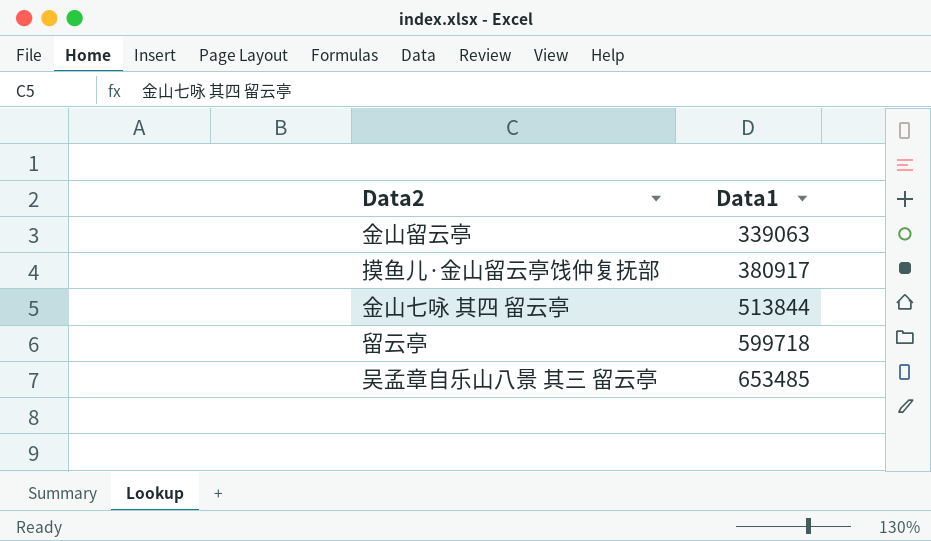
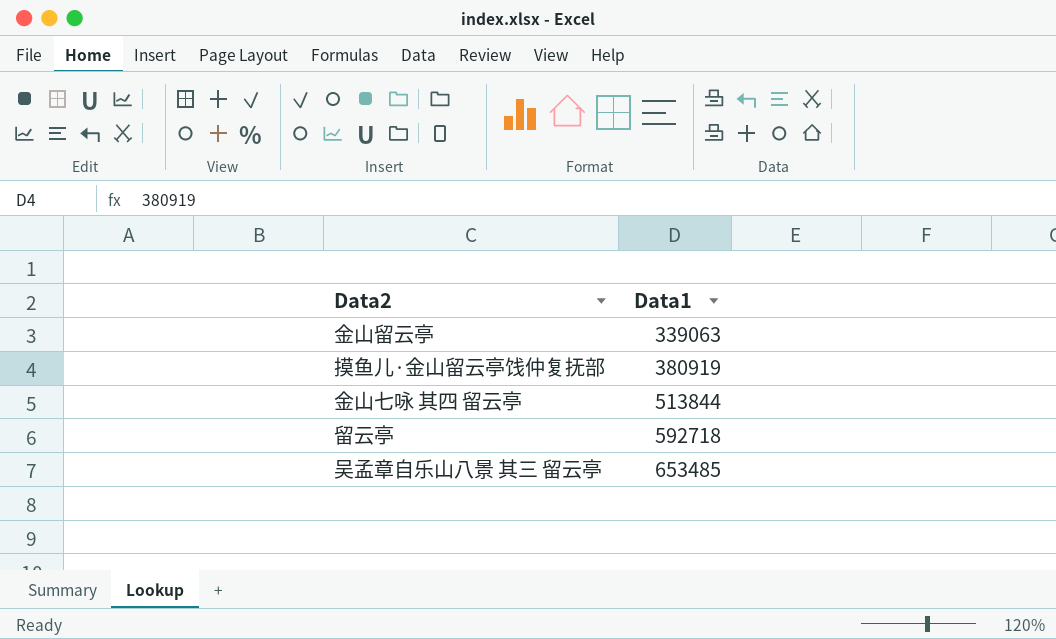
摸鱼儿·金山留云亭饯仲复抚部 | Data1: 380917 -> 380919
留云亭 | Data1: 599718 -> 592718

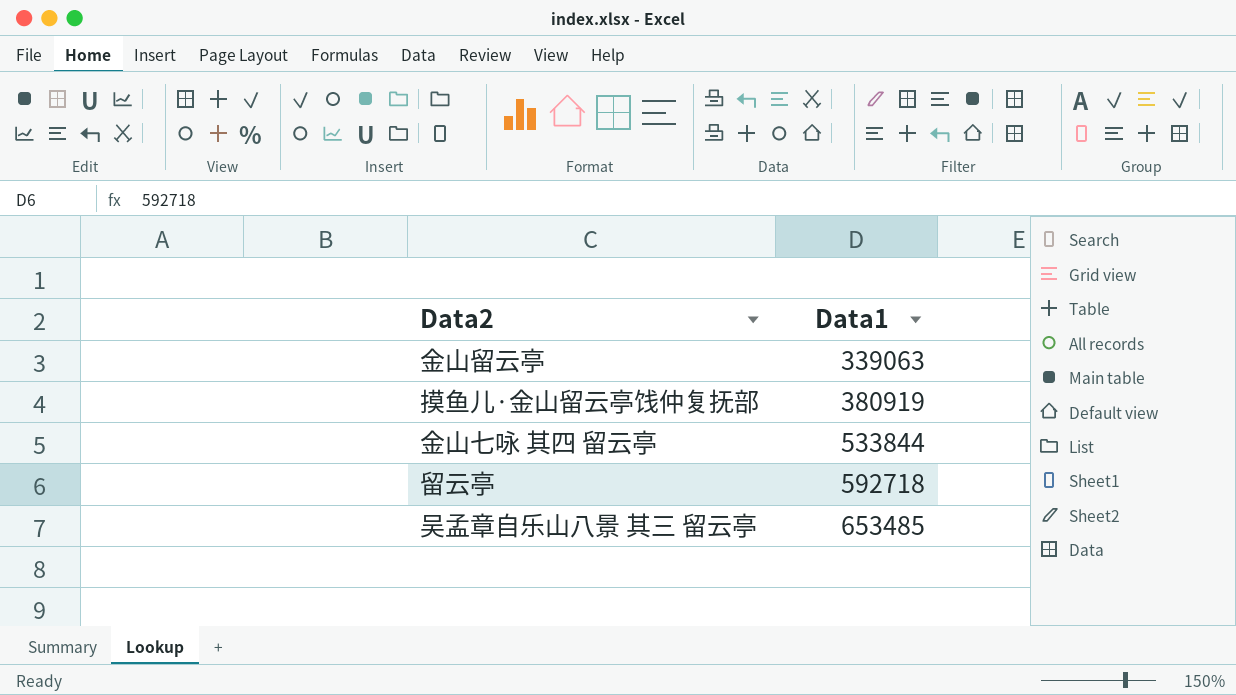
金山七咏 其四 留云亭 | Data1: 513844 -> 533844

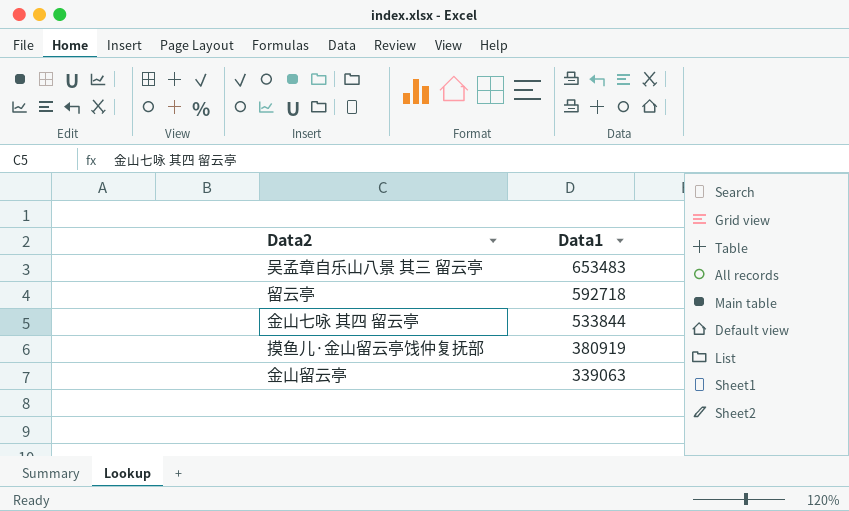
row order: Data1 ascending -> Data1 descending
吴孟章自乐山八景 其三 留云亭 | Data1: 653485 -> 653483

